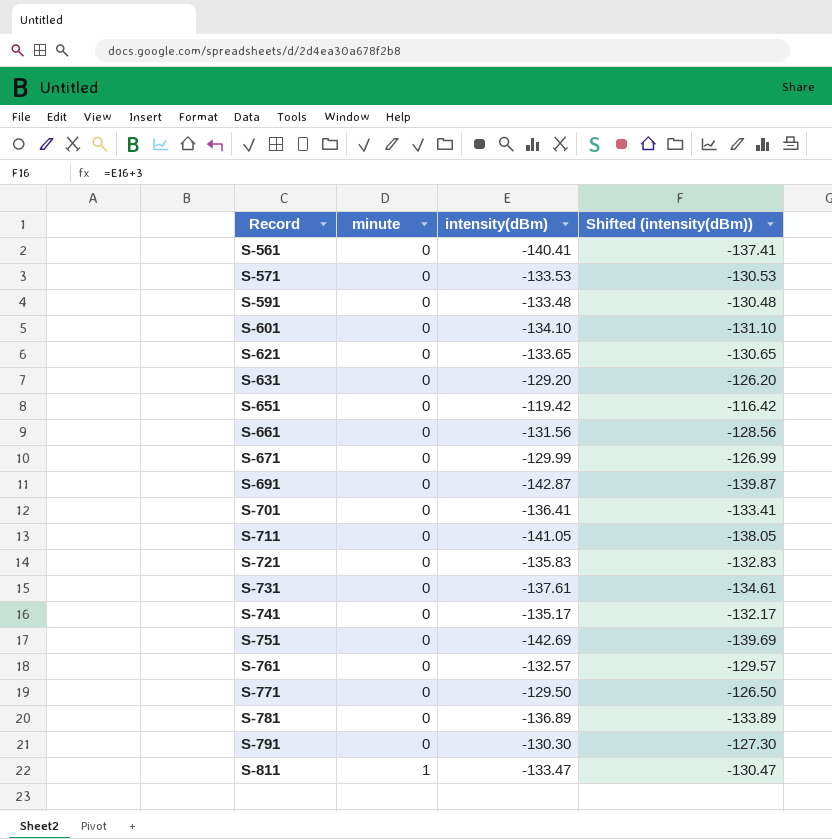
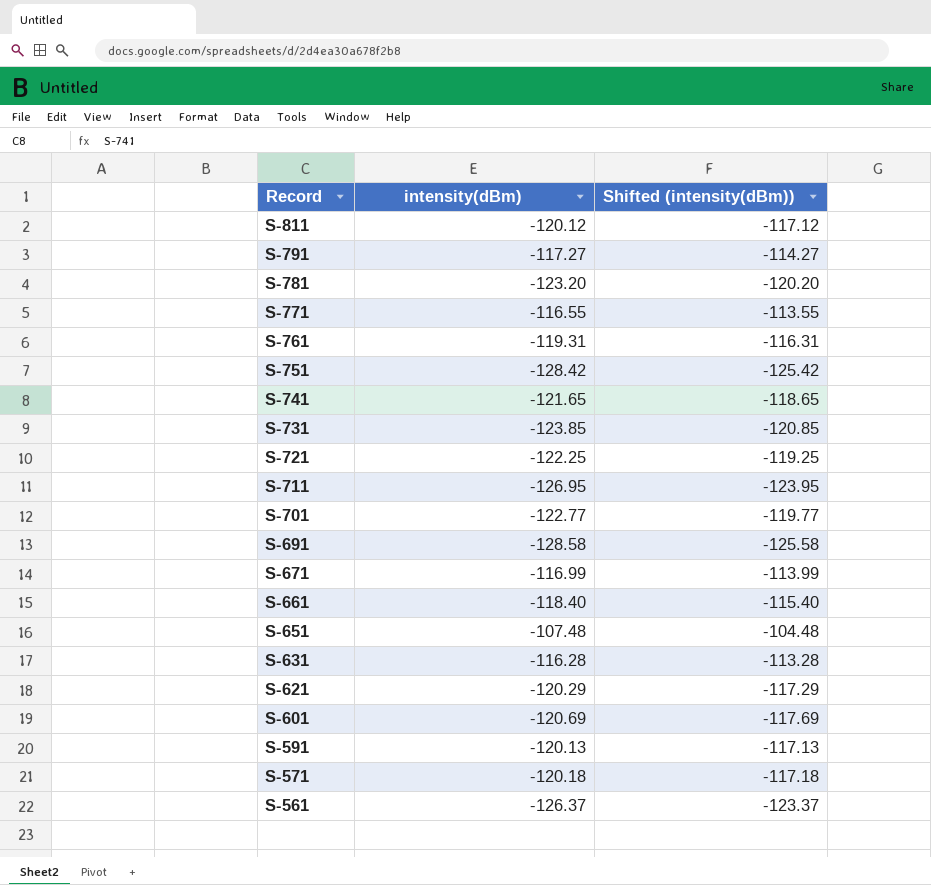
row order: Record ascending -> Record descending
column minute | position: 2 -> none
S-811 | intensity(dBm): -133.47 -> -120.12
S-811 | Shifted (intensity(dBm)): -130.47 -> -117.12
S-791 | intensity(dBm): -130.30 -> -117.27
S-791 | Shifted (intensity(dBm)): -127.30 -> -114.27
S-781 | intensity(dBm): -136.89 -> -123.20
S-781 | Shifted (intensity(dBm)): -133.89 -> -120.20
S-771 | intensity(dBm): -129.50 -> -116.55
S-771 | Shifted (intensity(dBm)): -126.50 -> -113.55
S-761 | intensity(dBm): -132.57 -> -119.31
S-761 | Shifted (intensity(dBm)): -129.57 -> -116.31
S-751 | intensity(dBm): -142.69 -> -128.42
S-751 | Shifted (intensity(dBm)): -139.69 -> -125.42
S-741 | intensity(dBm): -135.17 -> -121.65
S-741 | Shifted (intensity(dBm)): -132.17 -> -118.65
S-731 | intensity(dBm): -137.61 -> -123.85
S-731 | Shifted (intensity(dBm)): -134.61 -> -120.85
S-721 | intensity(dBm): -135.83 -> -122.25
S-721 | Shifted (intensity(dBm)): -132.83 -> -119.25
S-711 | intensity(dBm): -141.05 -> -126.95
S-711 | Shifted (intensity(dBm)): -138.05 -> -123.95
S-701 | intensity(dBm): -136.41 -> -122.77
S-701 | Shifted (intensity(dBm)): -133.41 -> -119.77
S-691 | intensity(dBm): -142.87 -> -128.58
S-691 | Shifted (intensity(dBm)): -139.87 -> -125.58
S-671 | intensity(dBm): -129.99 -> -116.99
S-671 | Shifted (intensity(dBm)): -126.99 -> -113.99
S-661 | intensity(dBm): -131.56 -> -118.40
S-661 | Shifted (intensity(dBm)): -128.56 -> -115.40
S-651 | intensity(dBm): -119.42 -> -107.48
S-651 | Shifted (intensity(dBm)): -116.42 -> -104.48
S-631 | intensity(dBm): -129.20 -> -116.28
S-631 | Shifted (intensity(dBm)): -126.20 -> -113.28
S-621 | intensity(dBm): -133.65 -> -120.29
S-621 | Shifted (intensity(dBm)): -130.65 -> -117.29
S-601 | intensity(dBm): -134.10 -> -120.69
S-601 | Shifted (intensity(dBm)): -131.10 -> -117.69
S-591 | intensity(dBm): -133.48 -> -120.13
S-591 | Shifted (intensity(dBm)): -130.48 -> -117.13
S-571 | intensity(dBm): -133.53 -> -120.18
S-571 | Shifted (intensity(dBm)): -130.53 -> -117.18
S-561 | intensity(dBm): -140.41 -> -126.37
S-561 | Shifted (intensity(dBm)): -137.41 -> -123.37

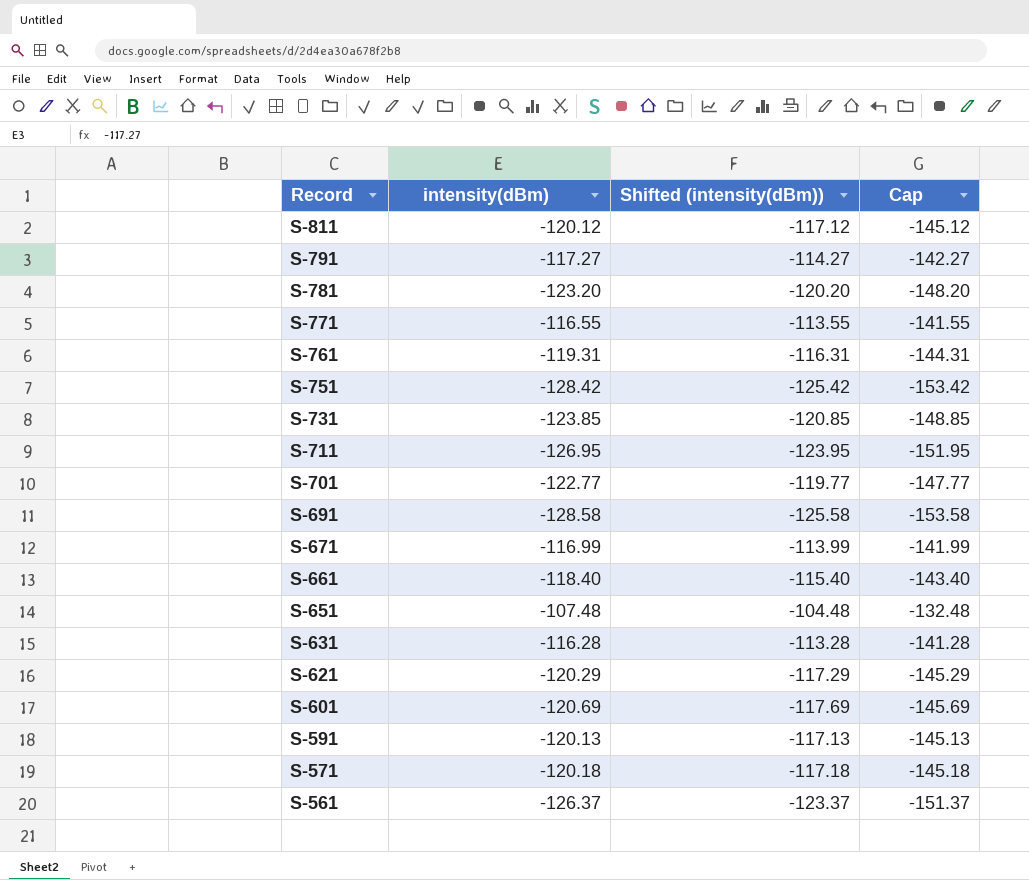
column Cap | formula: none -> [intensity(dBm)] - 25
row S-741: -121.65 | -118.65 -> none
row S-721: -122.25 | -119.25 -> none

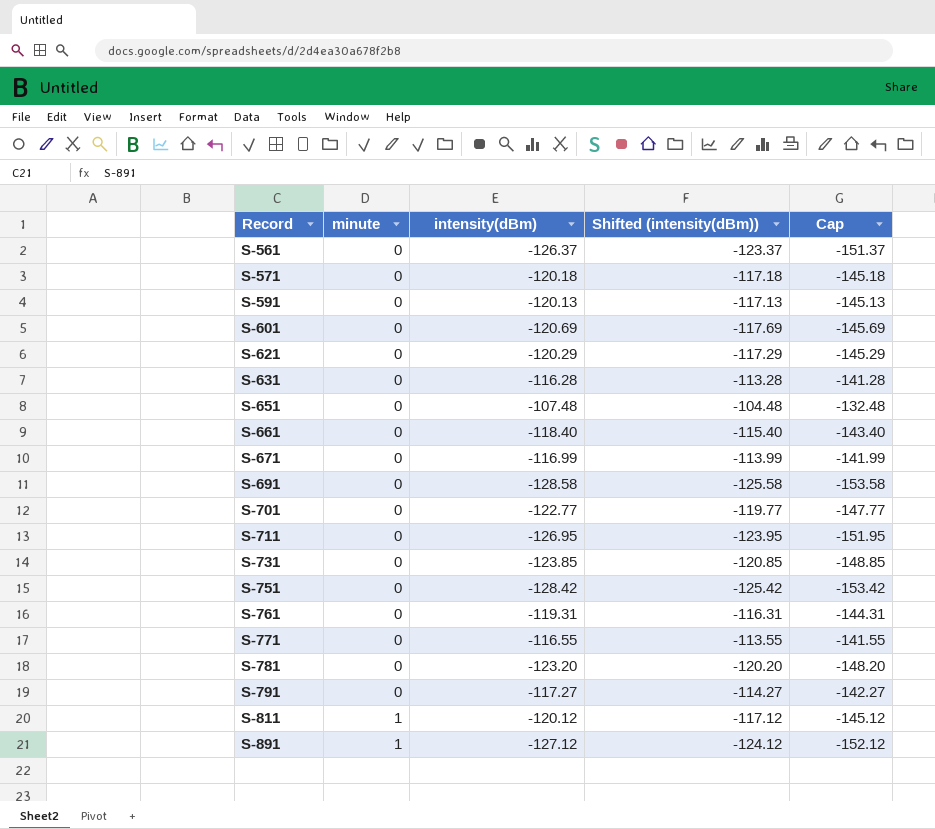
row order: Record descending -> Record ascending
column minute | position: none -> 2
row S-891: none -> 1 | -127.12 | -124.12 | -152.12

